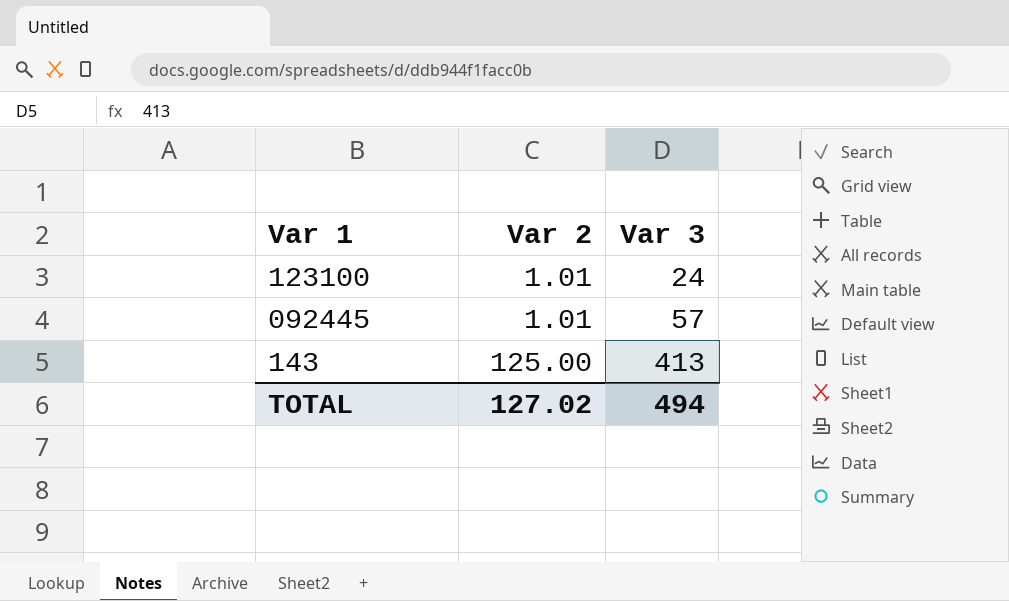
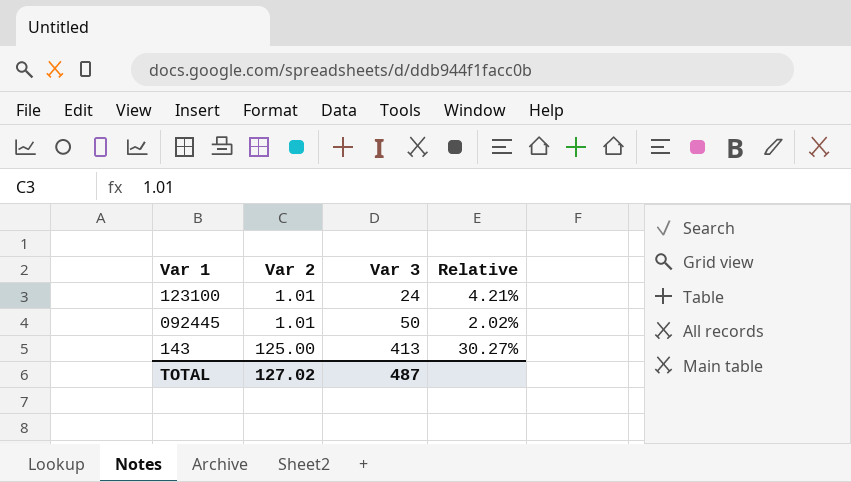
column Relative | formula: none -> [Var 2] / [Var 3]
092445 | Var 3: 57 -> 50
TOTAL | Var 3: 494 -> 487

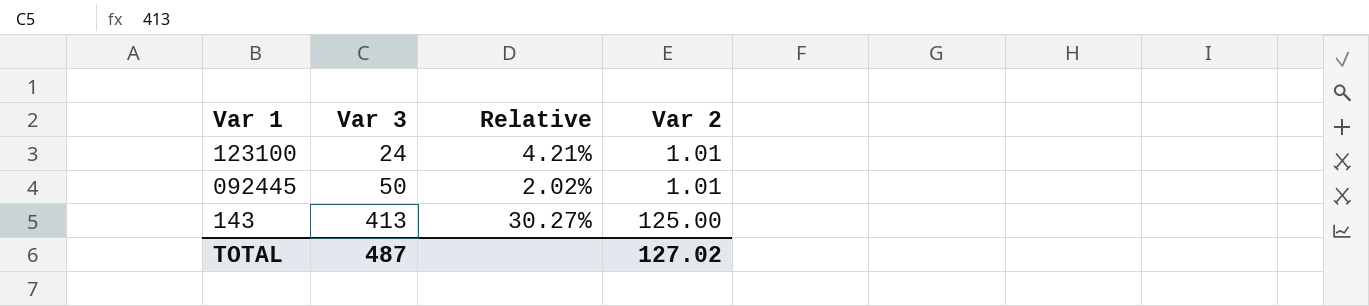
column Var 2 | position: 2 -> 4

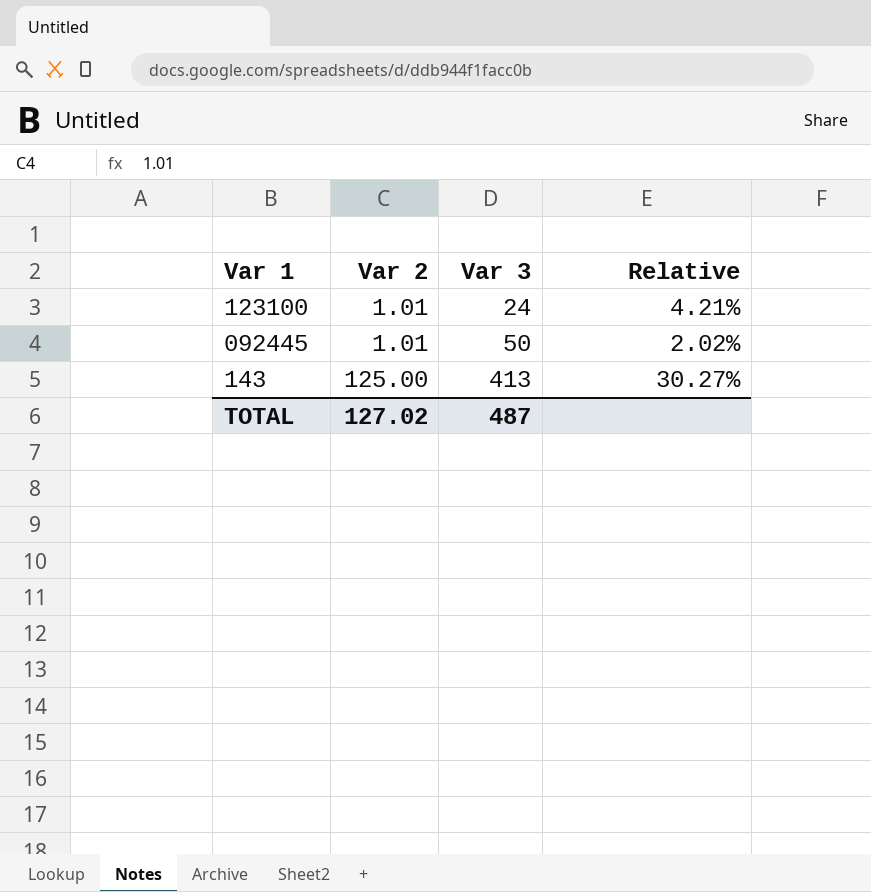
column Var 2 | position: 4 -> 2

